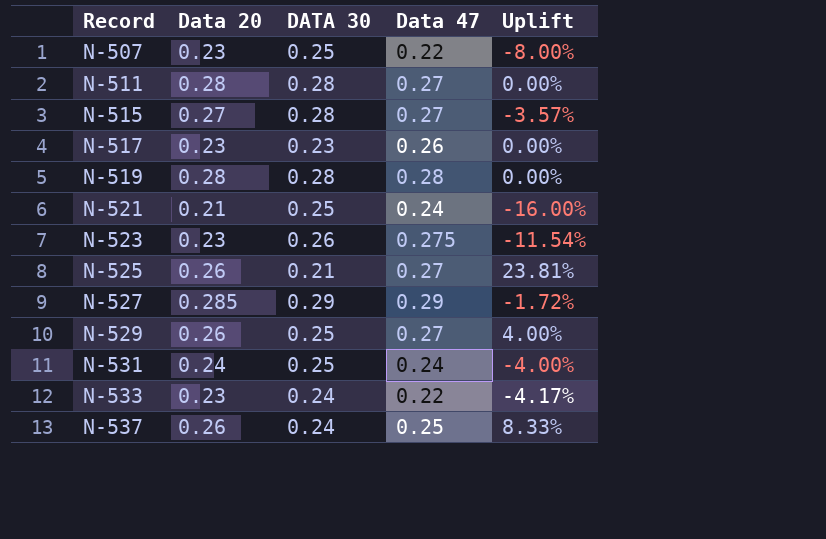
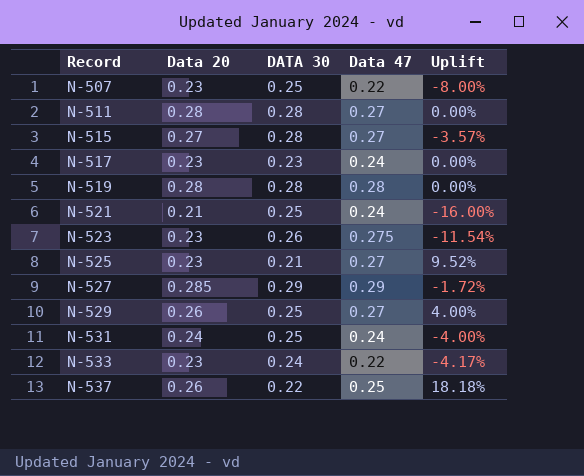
N-517 | Data 47: 0.26 -> 0.24
N-525 | Data 20: 0.26 -> 0.23
N-525 | Uplift: 23.81% -> 9.52%
N-537 | DATA 30: 0.24 -> 0.22
N-537 | Uplift: 8.33% -> 18.18%

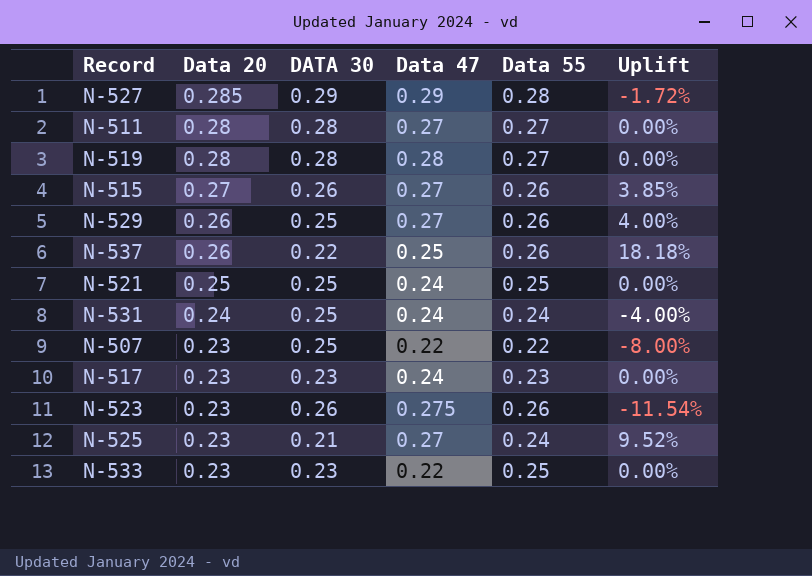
row order: Record ascending -> Data 20 descending
column Data 55 | position: none -> 5
N-515 | DATA 30: 0.28 -> 0.26
N-515 | Uplift: -3.57% -> 3.85%
N-521 | Data 20: 0.21 -> 0.25
N-521 | Uplift: -16.00% -> 0.00%
N-533 | DATA 30: 0.24 -> 0.23
N-533 | Uplift: -4.17% -> 0.00%

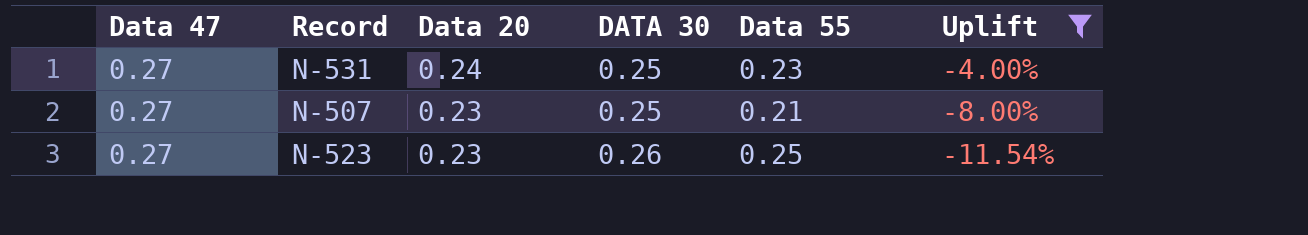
filter: none -> Uplift <= -4.00%
column Data 47 | position: 4 -> 1
N-531 | Data 47: 0.24 -> 0.27
N-531 | Data 55: 0.24 -> 0.23
N-507 | Data 47: 0.22 -> 0.27
N-507 | Data 55: 0.22 -> 0.21
N-523 | Data 47: 0.275 -> 0.27
N-523 | Data 55: 0.26 -> 0.25

